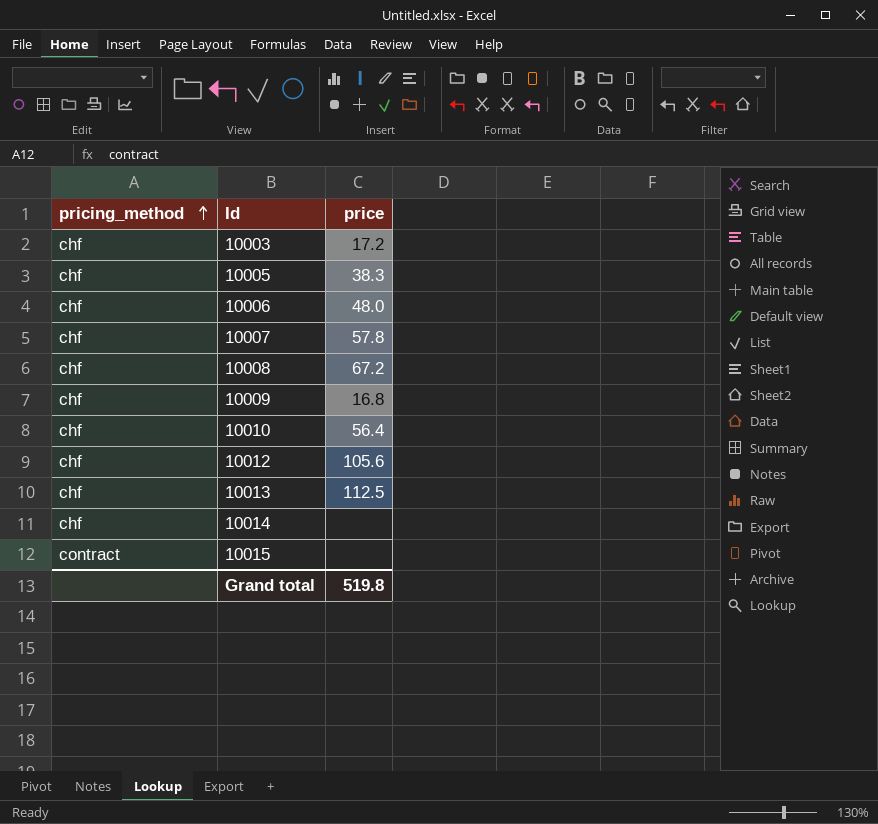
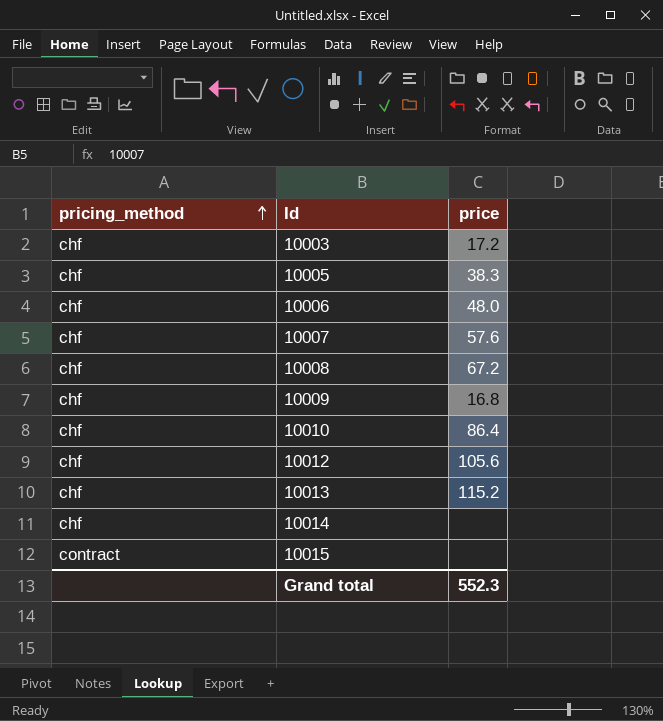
10007 | price: 57.8 -> 57.6
10010 | price: 56.4 -> 86.4
10013 | price: 112.5 -> 115.2
Grand total | price: 519.8 -> 552.3

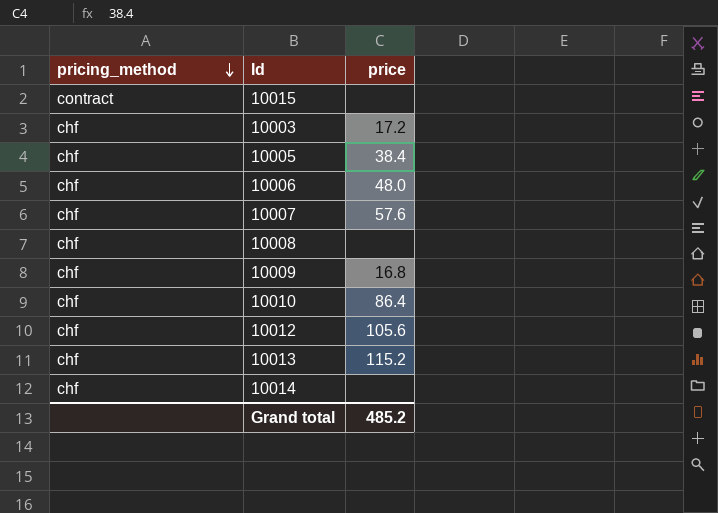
row order: pricing_method ascending -> pricing_method descending
10005 | price: 38.3 -> 38.4
10008 | price: 67.2 -> none
Grand total | price: 552.3 -> 485.2

